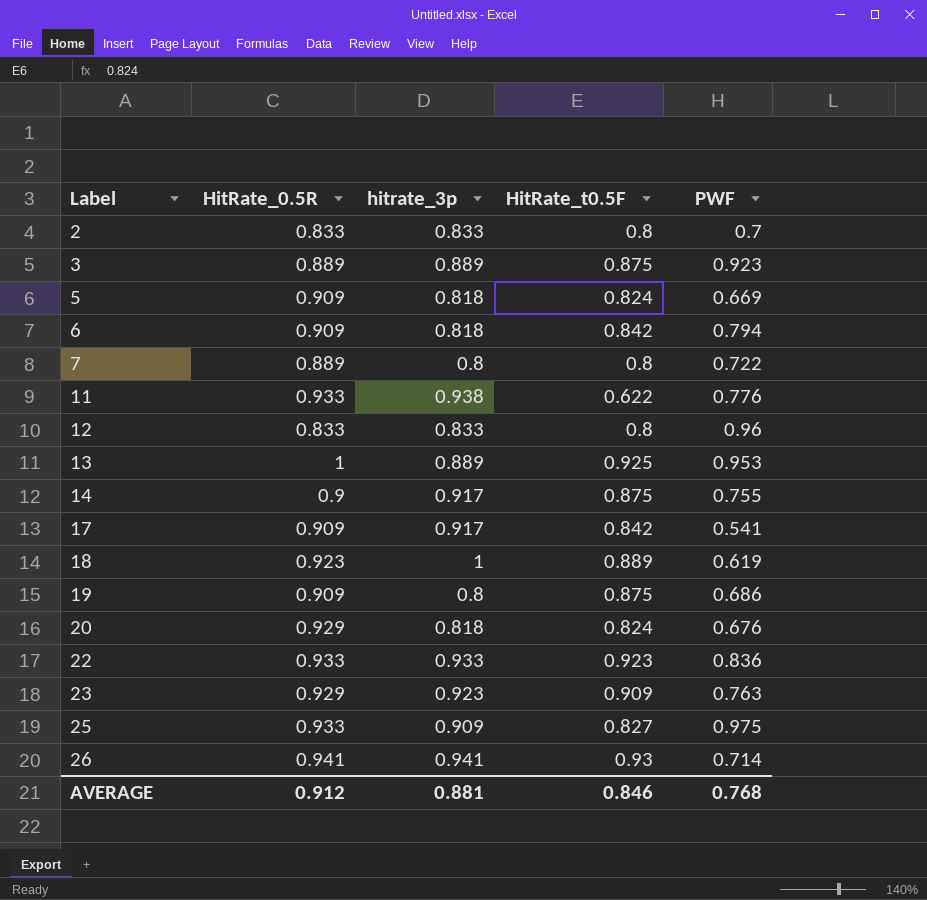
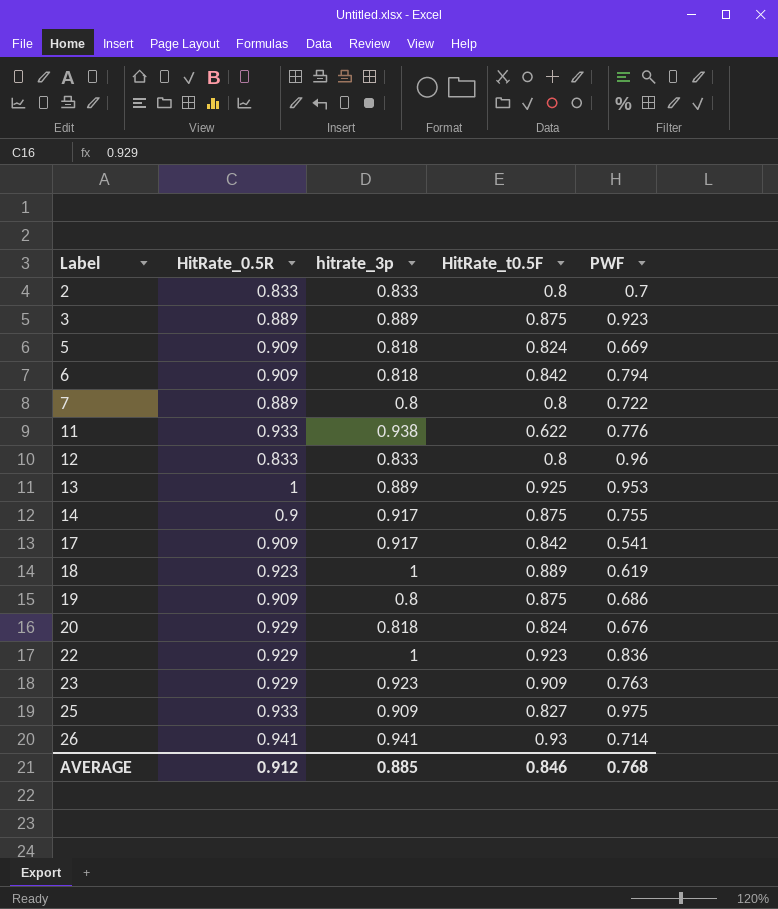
22 | HitRate_0.5R: 0.933 -> 0.929
22 | hitrate_3p: 0.933 -> 1
AVERAGE | hitrate_3p: 0.881 -> 0.885

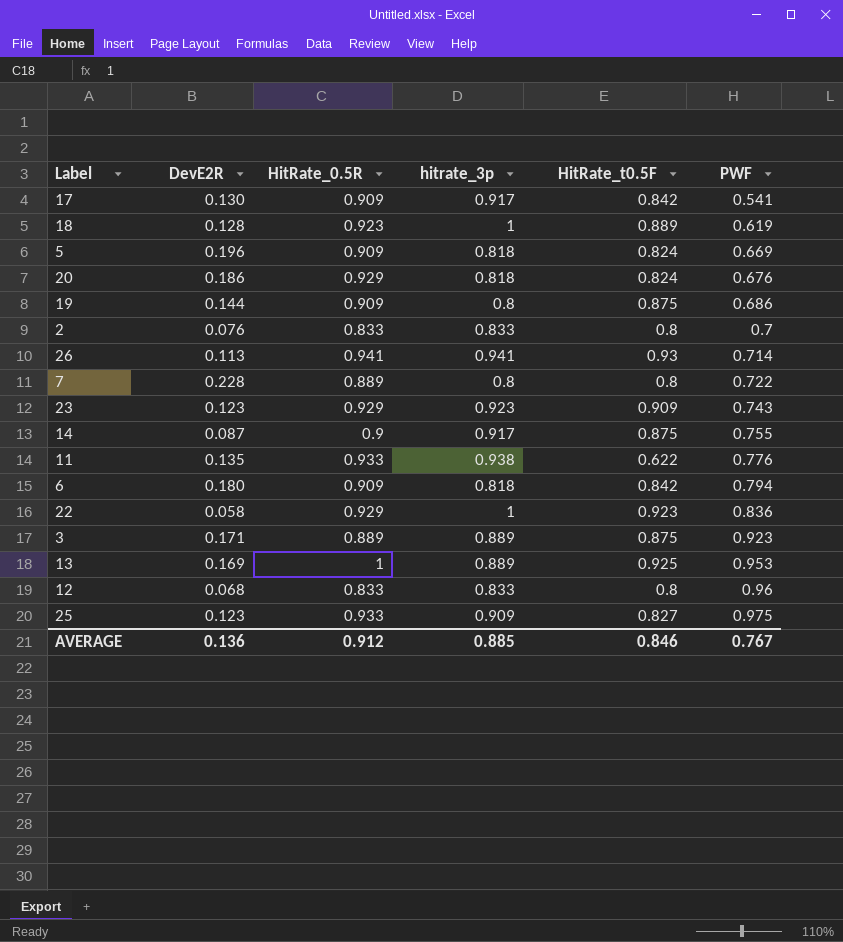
row order: Label ascending -> PWF ascending
column DevE2R | position: none -> 2
23 | PWF: 0.763 -> 0.743
AVERAGE | PWF: 0.768 -> 0.767

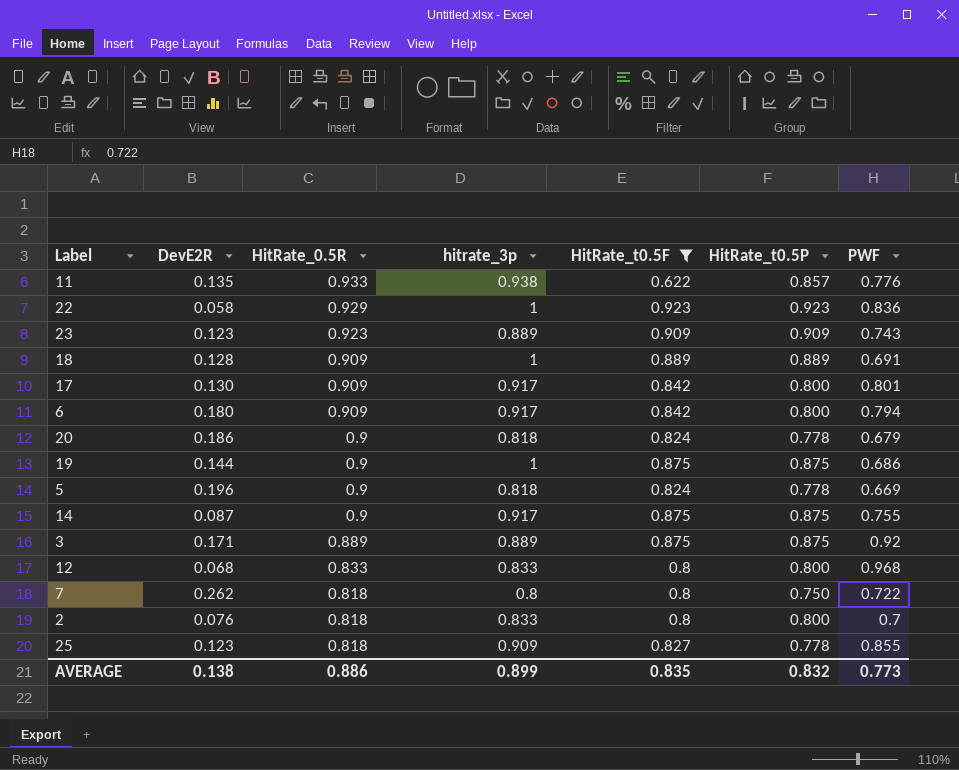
filter: none -> HitRate_t0.5F <= 0.923
row order: PWF ascending -> HitRate_0.5R descending
column HitRate_t0.5P | position: none -> 6
23 | HitRate_0.5R: 0.929 -> 0.923
23 | hitrate_3p: 0.923 -> 0.889
18 | HitRate_0.5R: 0.923 -> 0.909
18 | PWF: 0.619 -> 0.691
17 | PWF: 0.541 -> 0.801
6 | hitrate_3p: 0.818 -> 0.917
20 | HitRate_0.5R: 0.929 -> 0.9
20 | PWF: 0.676 -> 0.679
19 | HitRate_0.5R: 0.909 -> 0.9
19 | hitrate_3p: 0.8 -> 1
5 | HitRate_0.5R: 0.909 -> 0.9
3 | PWF: 0.923 -> 0.92
12 | PWF: 0.96 -> 0.968
7 | DevE2R: 0.228 -> 0.262
7 | HitRate_0.5R: 0.889 -> 0.818
2 | HitRate_0.5R: 0.833 -> 0.818
25 | HitRate_0.5R: 0.933 -> 0.818
25 | PWF: 0.975 -> 0.855
AVERAGE | DevE2R: 0.136 -> 0.138
AVERAGE | HitRate_0.5R: 0.912 -> 0.886
AVERAGE | hitrate_3p: 0.885 -> 0.899
AVERAGE | HitRate_t0.5F: 0.846 -> 0.835
AVERAGE | PWF: 0.767 -> 0.773

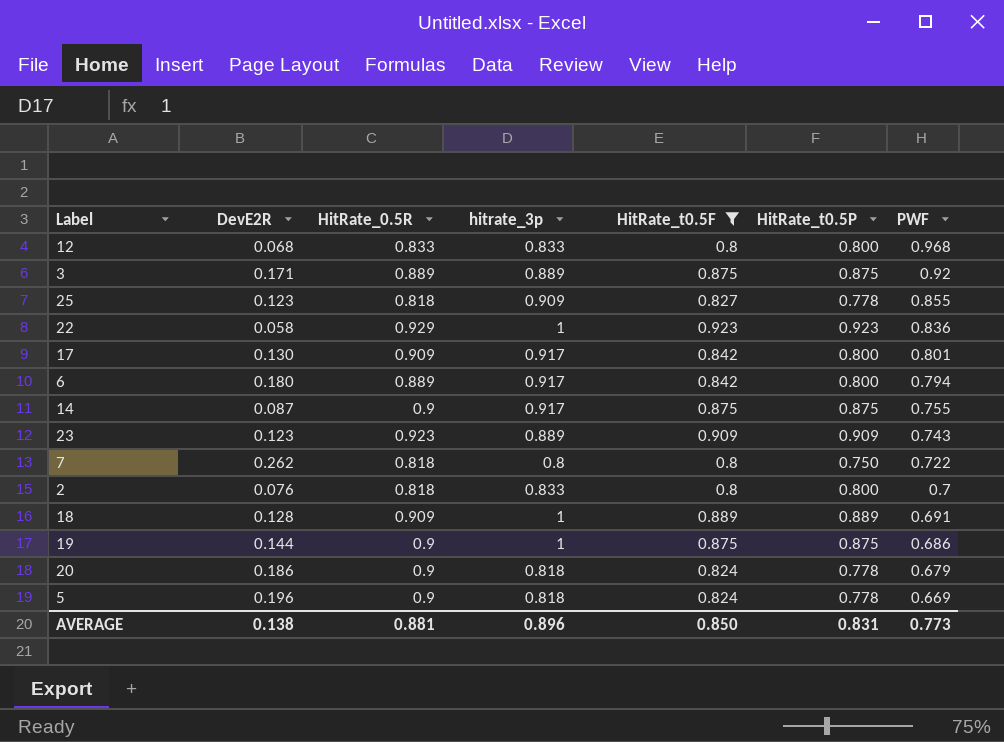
row order: HitRate_0.5R descending -> PWF descending
row 11: 0.135 | 0.933 | 0.938 | 0.622 | 0.857 | 0.776 -> none
6 | HitRate_0.5R: 0.909 -> 0.889
AVERAGE | HitRate_0.5R: 0.886 -> 0.881
AVERAGE | hitrate_3p: 0.899 -> 0.896
AVERAGE | HitRate_t0.5F: 0.835 -> 0.850
AVERAGE | HitRate_t0.5P: 0.832 -> 0.831

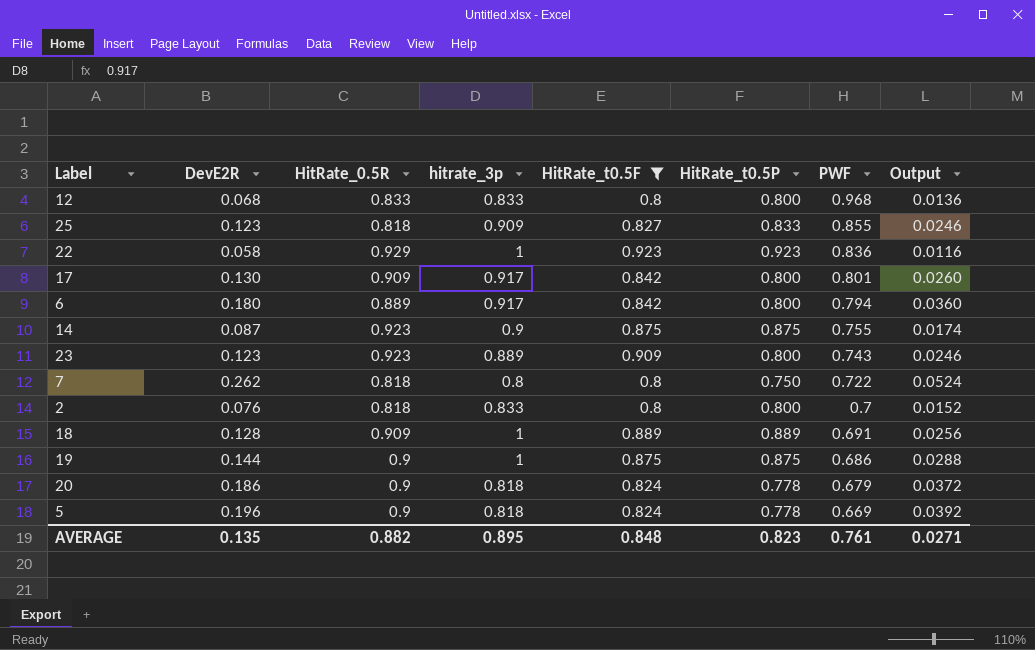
column Output | formula: none -> [DevE2R] * 0.2
row 3: 0.171 | 0.889 | 0.889 | 0.875 | 0.875 | 0.92 -> none
25 | HitRate_t0.5P: 0.778 -> 0.833
14 | HitRate_0.5R: 0.9 -> 0.923
14 | hitrate_3p: 0.917 -> 0.9
23 | HitRate_t0.5P: 0.909 -> 0.800
AVERAGE | DevE2R: 0.138 -> 0.135
AVERAGE | HitRate_0.5R: 0.881 -> 0.882
AVERAGE | hitrate_3p: 0.896 -> 0.895
AVERAGE | HitRate_t0.5F: 0.850 -> 0.848
AVERAGE | HitRate_t0.5P: 0.831 -> 0.823
AVERAGE | PWF: 0.773 -> 0.761

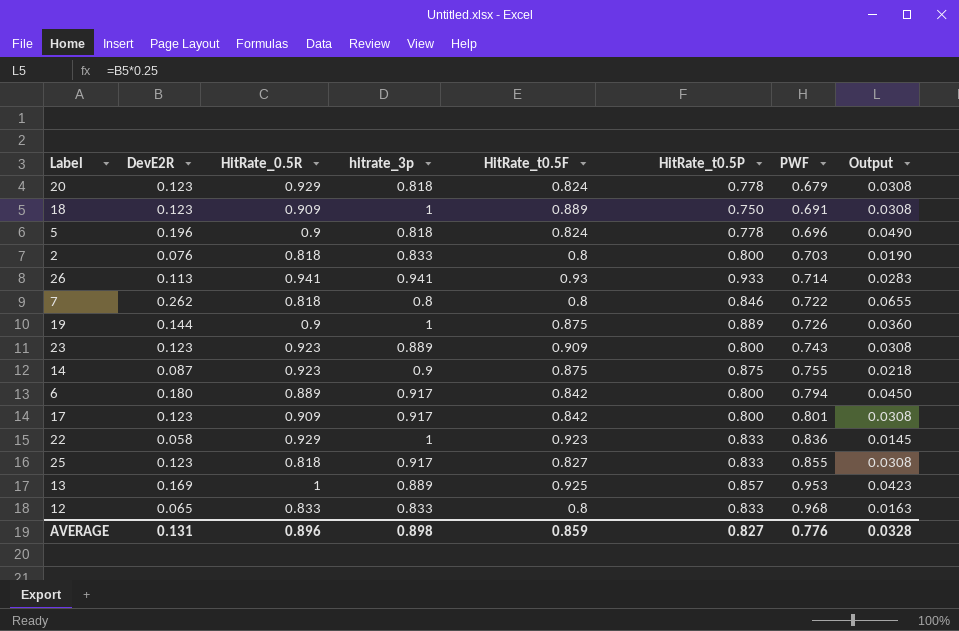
filter: HitRate_t0.5F <= 0.923 -> none
row order: PWF descending -> PWF ascending
column Output | formula: [DevE2R] * 0.2 -> [DevE2R] * 0.25
20 | DevE2R: 0.186 -> 0.123
20 | HitRate_0.5R: 0.9 -> 0.929
18 | DevE2R: 0.128 -> 0.123
18 | HitRate_t0.5P: 0.889 -> 0.750
5 | PWF: 0.669 -> 0.696
2 | PWF: 0.7 -> 0.703
7 | HitRate_t0.5P: 0.750 -> 0.846
19 | HitRate_t0.5P: 0.875 -> 0.889
19 | PWF: 0.686 -> 0.726
17 | DevE2R: 0.130 -> 0.123
22 | HitRate_t0.5P: 0.923 -> 0.833
25 | hitrate_3p: 0.909 -> 0.917
12 | DevE2R: 0.068 -> 0.065
12 | HitRate_t0.5P: 0.800 -> 0.833
AVERAGE | DevE2R: 0.135 -> 0.131
AVERAGE | HitRate_0.5R: 0.882 -> 0.896
AVERAGE | hitrate_3p: 0.895 -> 0.898
AVERAGE | HitRate_t0.5F: 0.848 -> 0.859
AVERAGE | HitRate_t0.5P: 0.823 -> 0.827
AVERAGE | PWF: 0.761 -> 0.776
AVERAGE | Output: 0.0271 -> 0.0328

